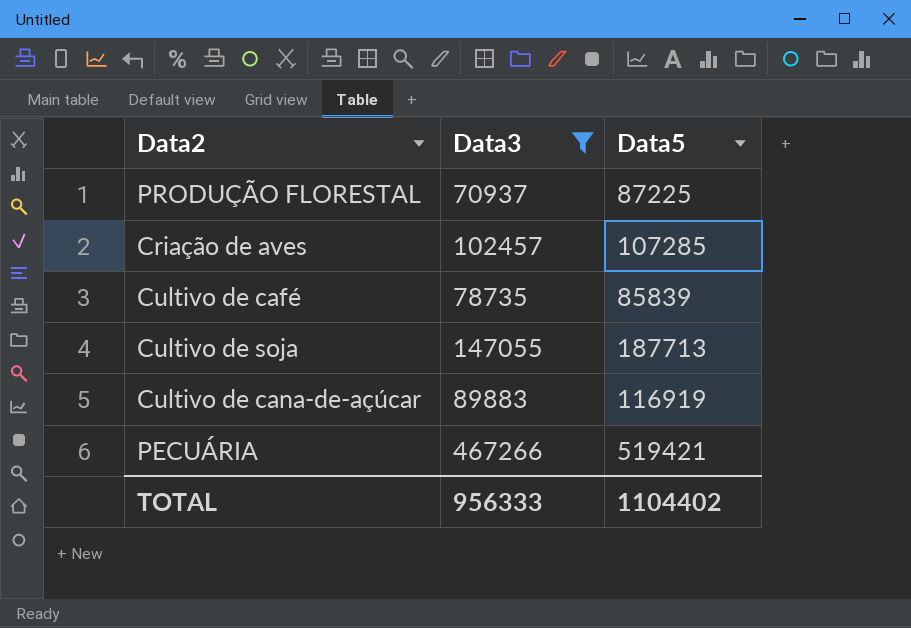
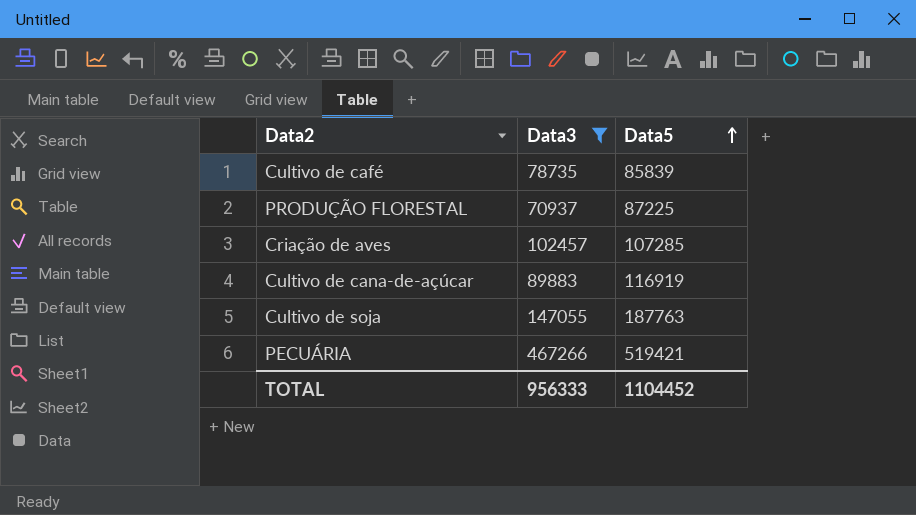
row order: none -> Data5 ascending
Cultivo de soja | Data5: 187713 -> 187763
TOTAL | Data5: 1104402 -> 1104452

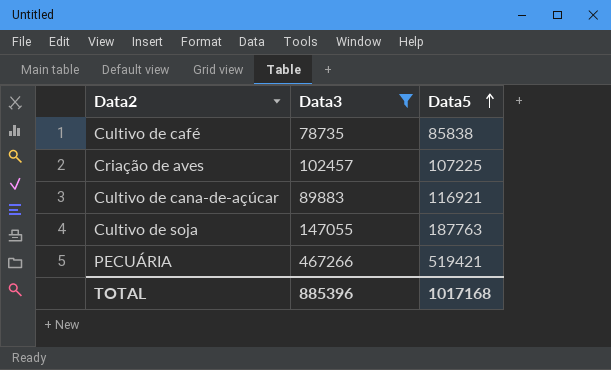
row PRODUÇÃO FLORESTAL: 70937 | 87225 -> none
Cultivo de café | Data5: 85839 -> 85838
Criação de aves | Data5: 107285 -> 107225
Cultivo de cana-de-açúcar | Data5: 116919 -> 116921
TOTAL | Data3: 956333 -> 885396
TOTAL | Data5: 1104452 -> 1017168

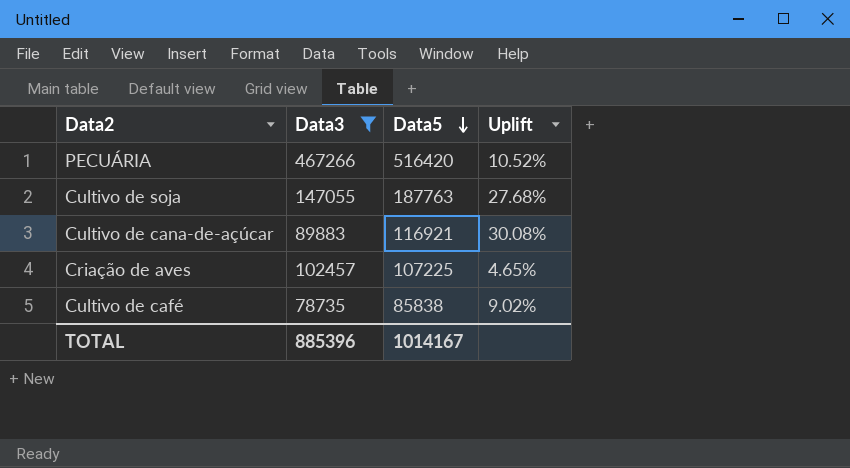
row order: Data5 ascending -> Data5 descending
column Uplift | formula: none -> ([Data5] - [Data3]) / [Data3]
PECUÁRIA | Data5: 519421 -> 516420
TOTAL | Data5: 1017168 -> 1014167

